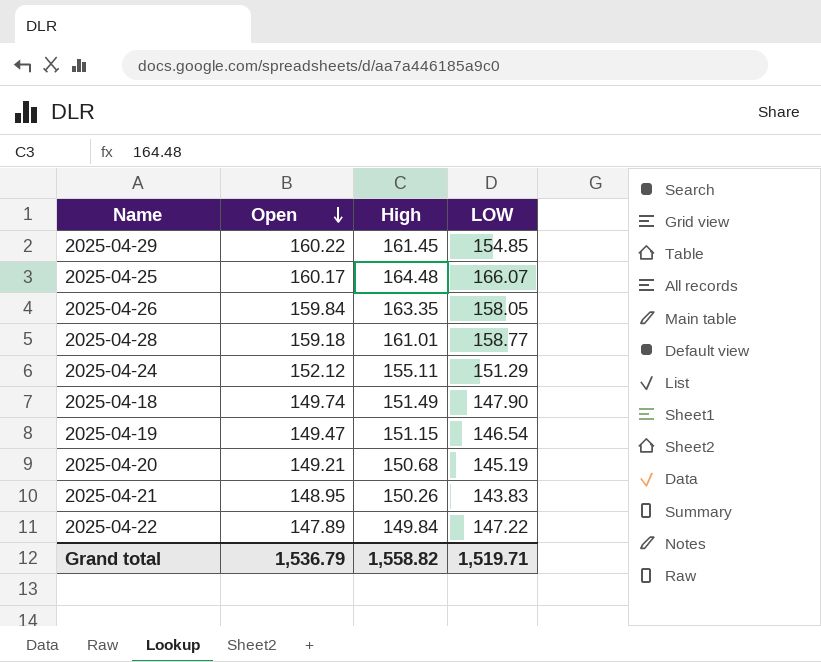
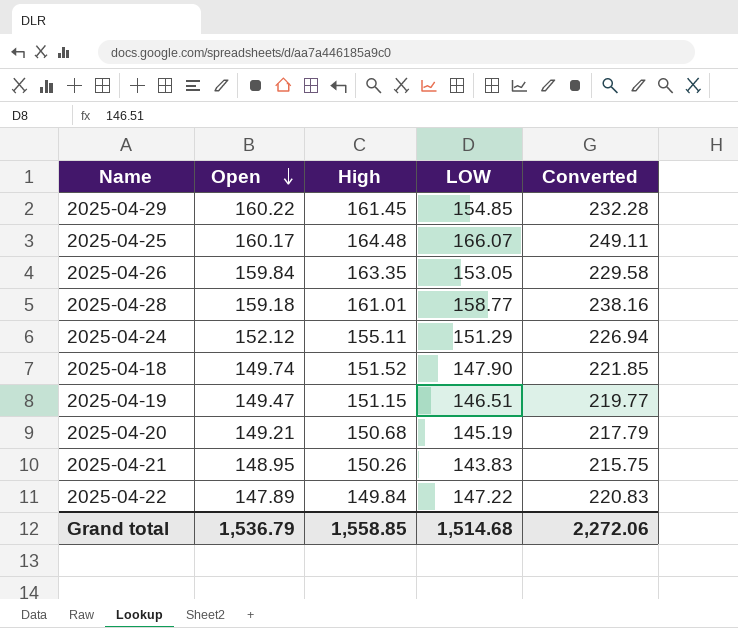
column Converted | formula: none -> [LOW] * 1.5
2025-04-26 | LOW: 158.05 -> 153.05
2025-04-18 | High: 151.49 -> 151.52
2025-04-19 | LOW: 146.54 -> 146.51
Grand total | High: 1,558.82 -> 1,558.85
Grand total | LOW: 1,519.71 -> 1,514.68

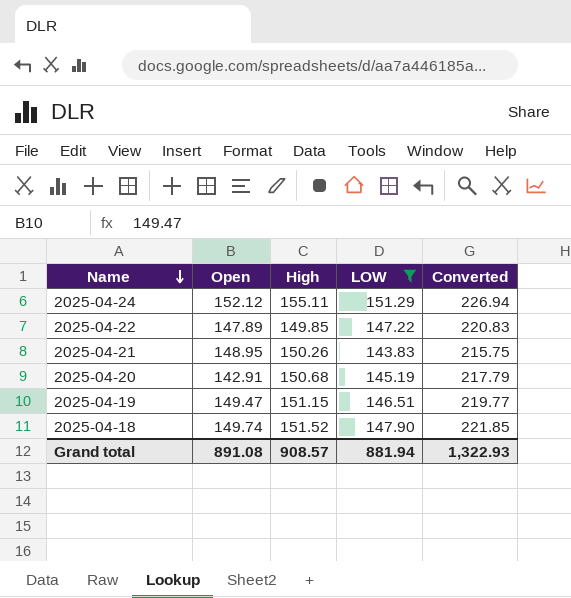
filter: none -> LOW <= 151.29
row order: Open descending -> Name descending
2025-04-22 | High: 149.84 -> 149.85
2025-04-20 | Open: 149.21 -> 142.91
Grand total | Open: 1,536.79 -> 891.08
Grand total | High: 1,558.85 -> 908.57
Grand total | LOW: 1,514.68 -> 881.94
Grand total | Converted: 2,272.06 -> 1,322.93

